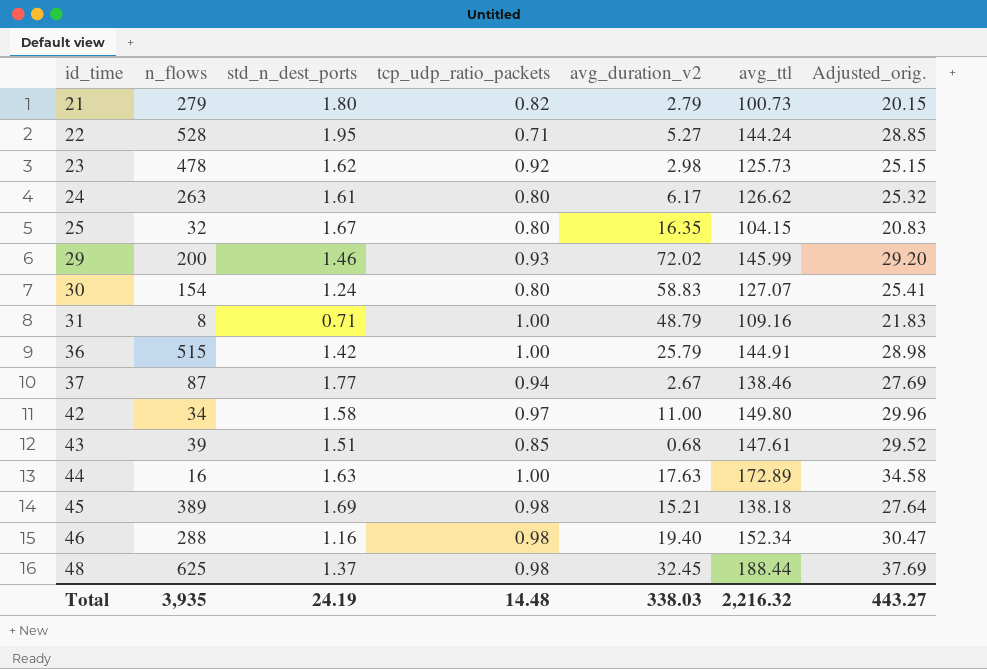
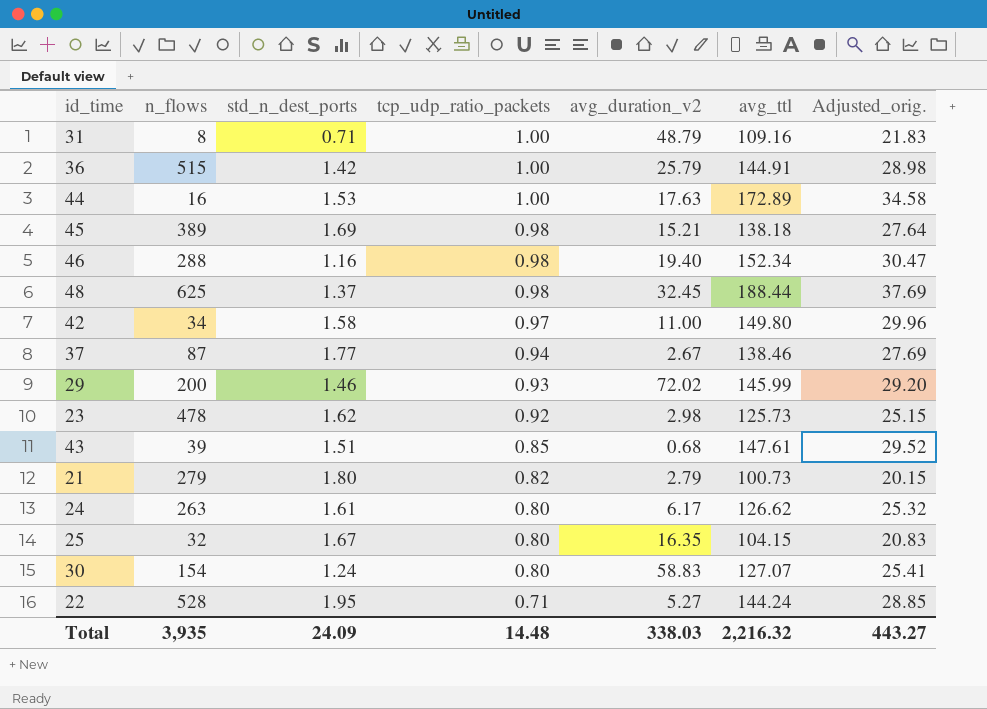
row order: id_time ascending -> tcp_udp_ratio_packets descending
44 | std_n_dest_ports: 1.63 -> 1.53
Total | std_n_dest_ports: 24.19 -> 24.09

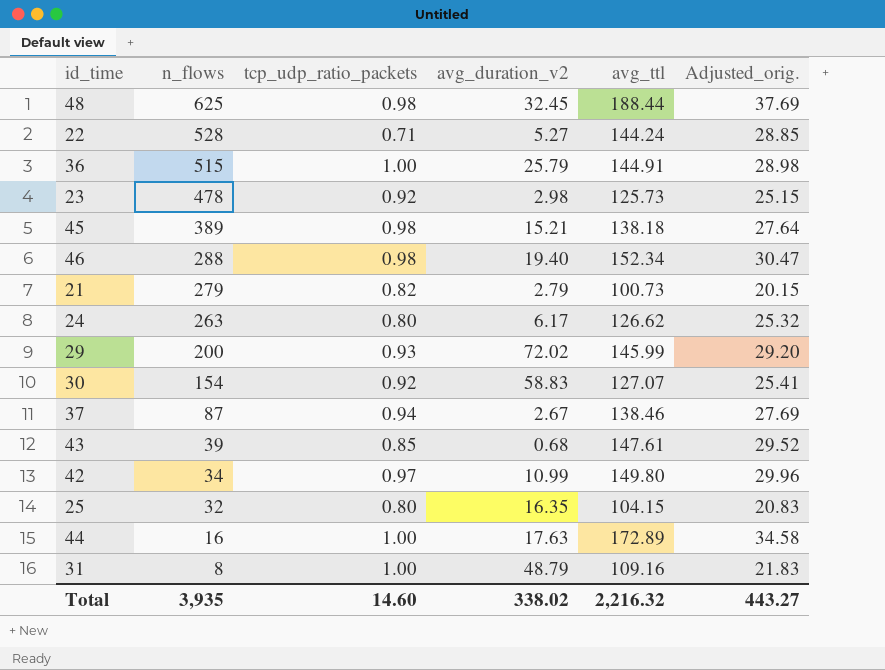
row order: tcp_udp_ratio_packets descending -> n_flows descending
column std_n_dest_ports | position: 3 -> none
30 | tcp_udp_ratio_packets: 0.80 -> 0.92
42 | avg_duration_v2: 11.00 -> 10.99
Total | tcp_udp_ratio_packets: 14.48 -> 14.60
Total | avg_duration_v2: 338.03 -> 338.02

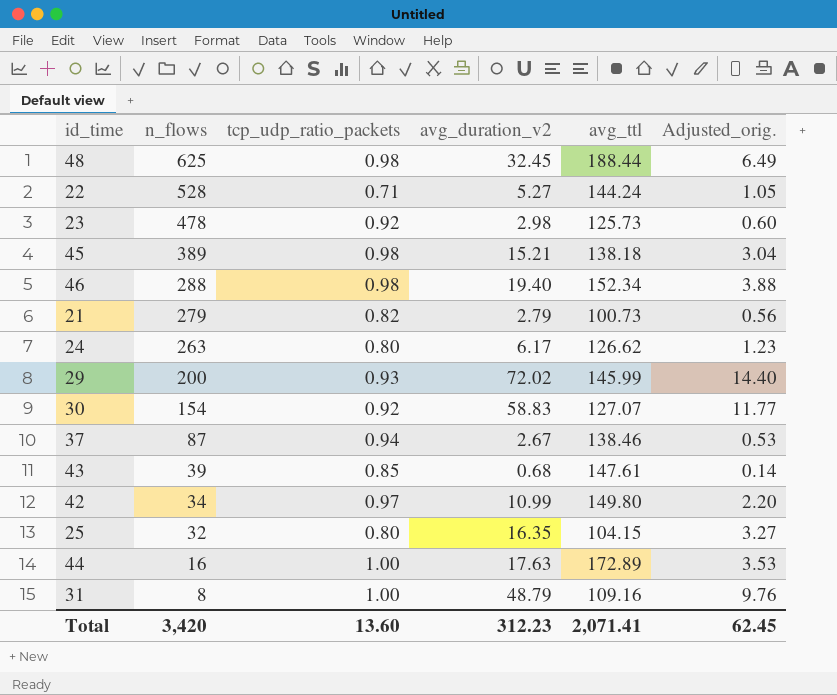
column Adjusted_orig. | formula: [avg_ttl] * 0.2 -> [avg_duration_v2] * 0.2
row 36: 515 | 1.00 | 25.79 | 144.91 | 28.98 -> none
Total | n_flows: 3,935 -> 3,420
Total | tcp_udp_ratio_packets: 14.60 -> 13.60
Total | avg_duration_v2: 338.02 -> 312.23
Total | avg_ttl: 2,216.32 -> 2,071.41
Total | Adjusted_orig.: 443.27 -> 62.45

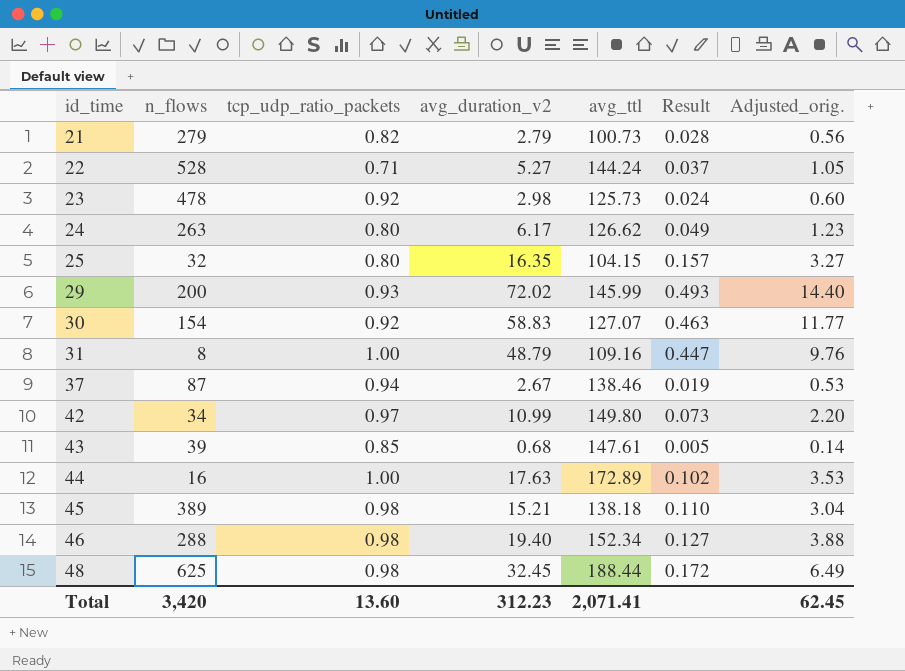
row order: n_flows descending -> id_time ascending
column Result | formula: none -> [avg_duration_v2] / [avg_ttl]

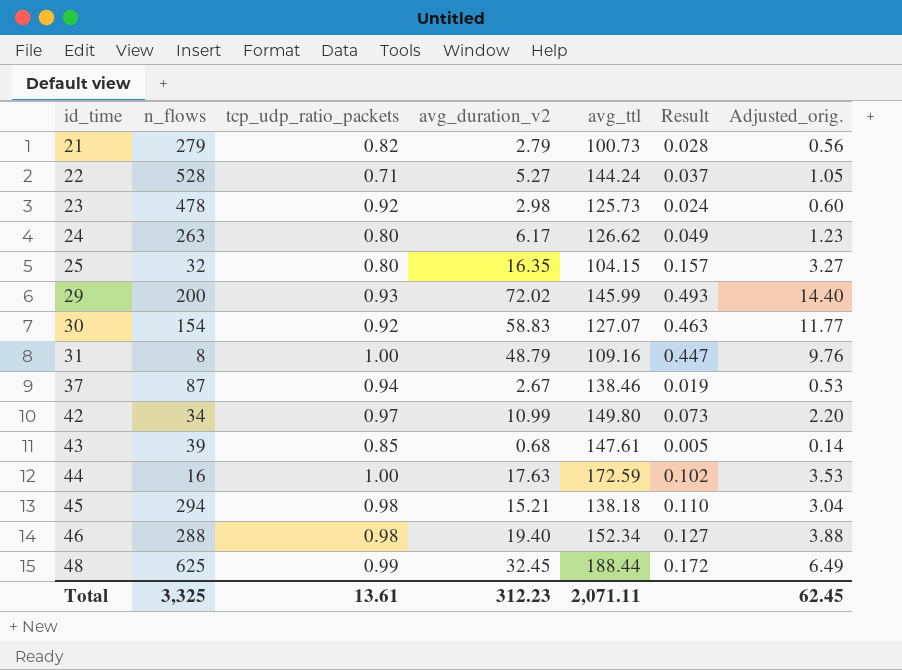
44 | avg_ttl: 172.89 -> 172.59
45 | n_flows: 389 -> 294
48 | tcp_udp_ratio_packets: 0.98 -> 0.99
Total | n_flows: 3,420 -> 3,325
Total | tcp_udp_ratio_packets: 13.60 -> 13.61
Total | avg_ttl: 2,071.41 -> 2,071.11

